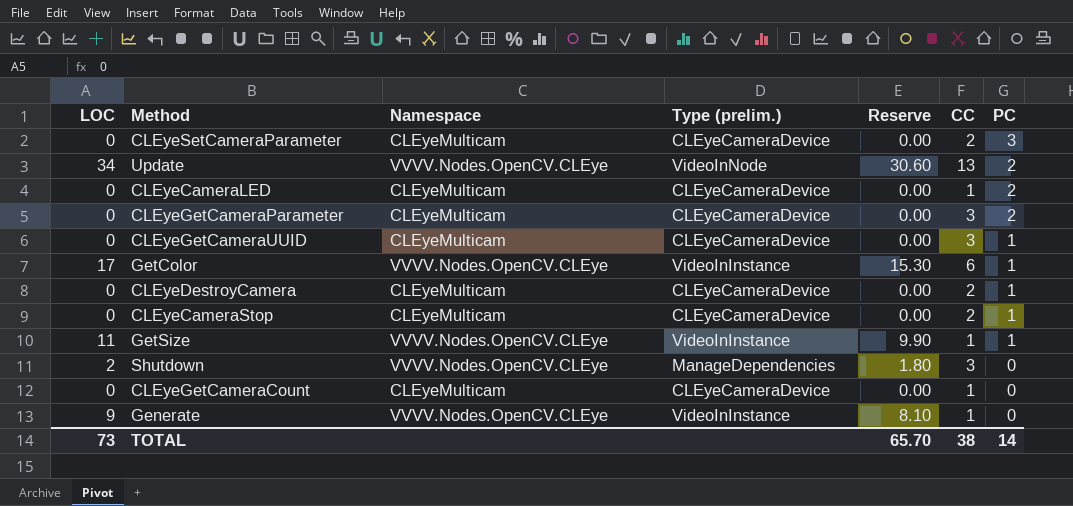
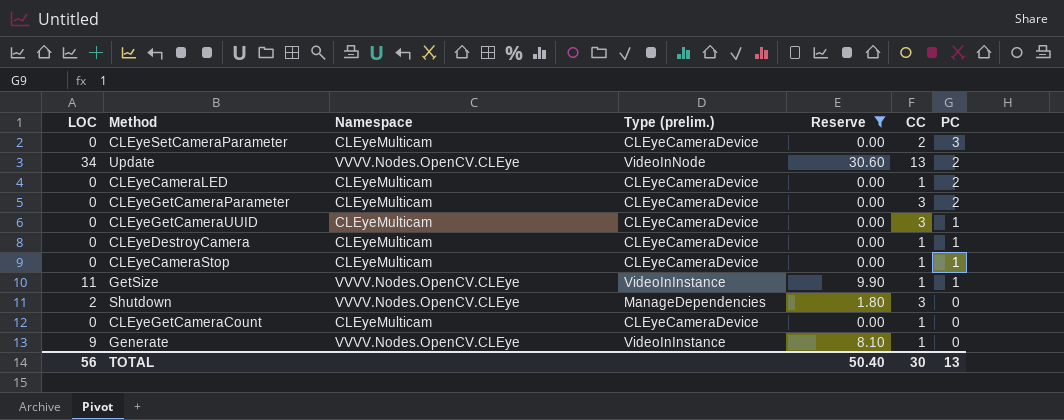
filter: none -> Reserve != 15.30
CLEyeDestroyCamera | CC: 2 -> 1
CLEyeCameraStop | CC: 2 -> 1
TOTAL | LOC: 73 -> 56
TOTAL | Reserve: 65.70 -> 50.40
TOTAL | CC: 38 -> 30
TOTAL | PC: 14 -> 13

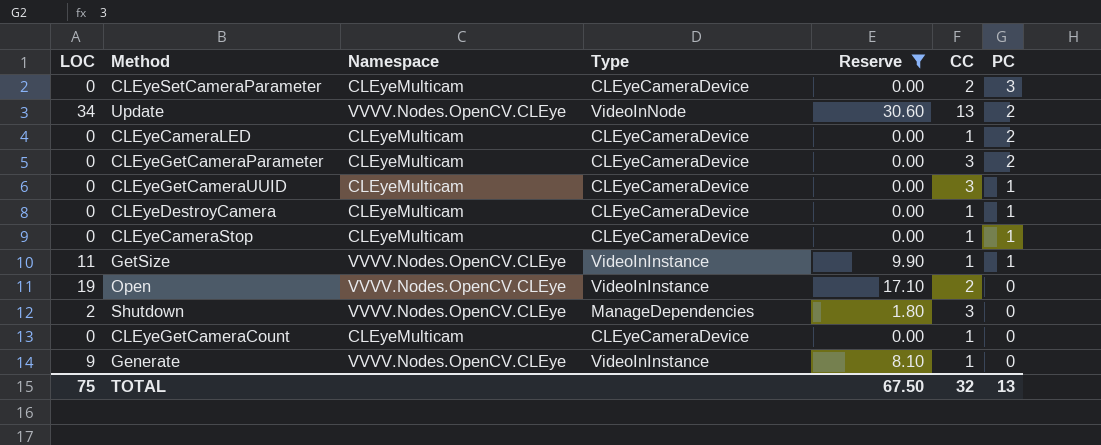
column name: Type (prelim.) -> Type
row Open: none -> 19 | VVVV.Nodes.OpenCV.CLEye | VideoInInstance | 17.10 | 2 | 0
TOTAL | LOC: 56 -> 75
TOTAL | Reserve: 50.40 -> 67.50
TOTAL | CC: 30 -> 32

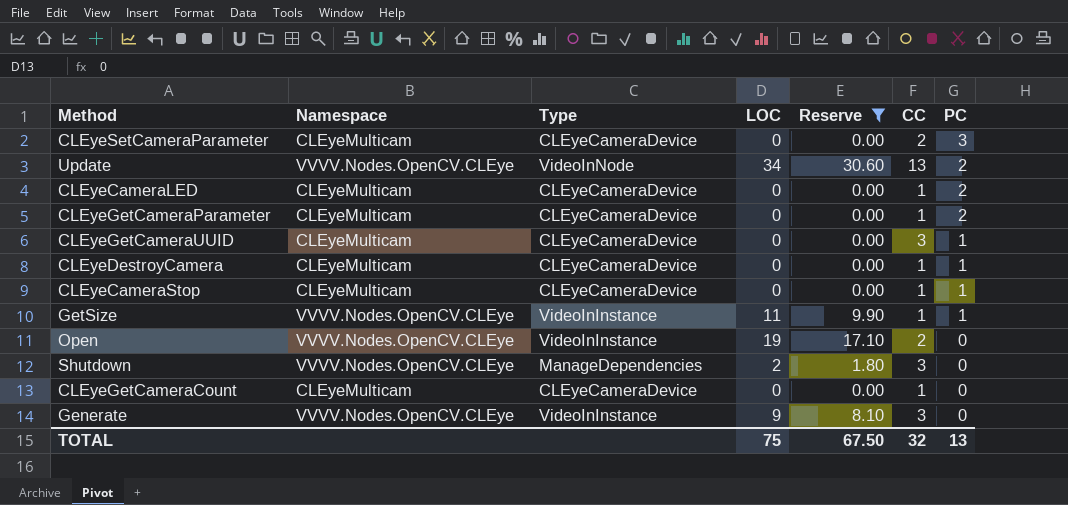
column LOC | position: 1 -> 4
CLEyeGetCameraParameter | CC: 3 -> 1
Generate | CC: 1 -> 3

